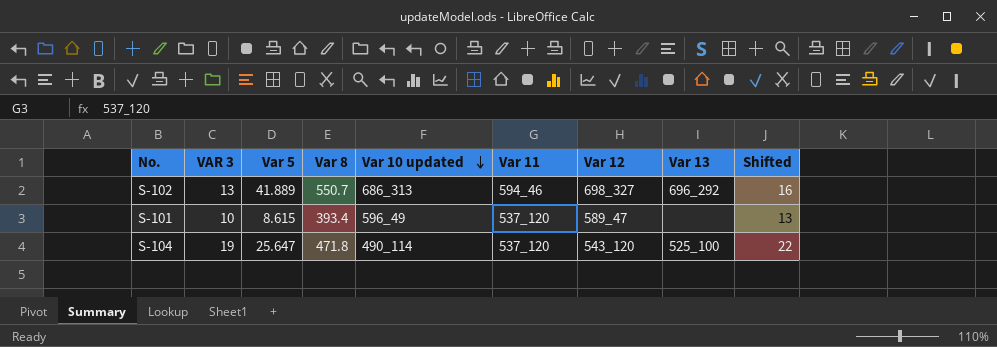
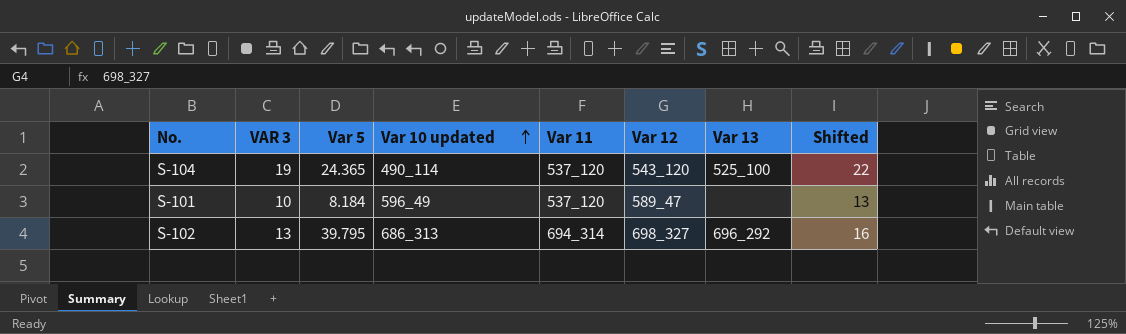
row order: Var 10 updated descending -> Var 10 updated ascending
column Var 8 | position: 4 -> none
S-104 | Var 5: 25.647 -> 24.365
S-101 | Var 5: 8.615 -> 8.184
S-102 | Var 5: 41.889 -> 39.795
S-102 | Var 11: 594_46 -> 694_314

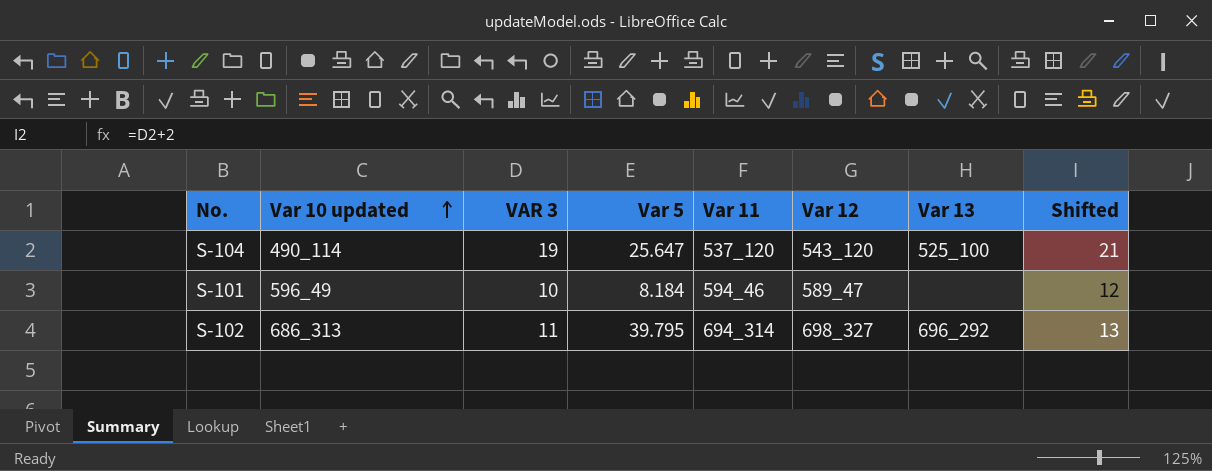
column Var 10 updated | position: 4 -> 2
column Shifted | formula: [VAR 3] + 3 -> [VAR 3] + 2
S-104 | Var 5: 24.365 -> 25.647
S-101 | Var 11: 537_120 -> 594_46
S-102 | VAR 3: 13 -> 11

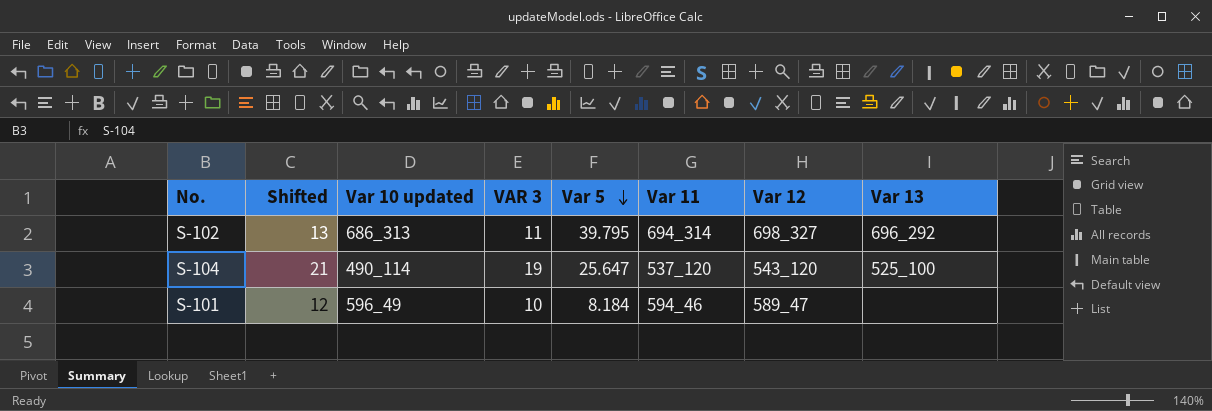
row order: Var 10 updated ascending -> Var 5 descending
column Shifted | position: 8 -> 2

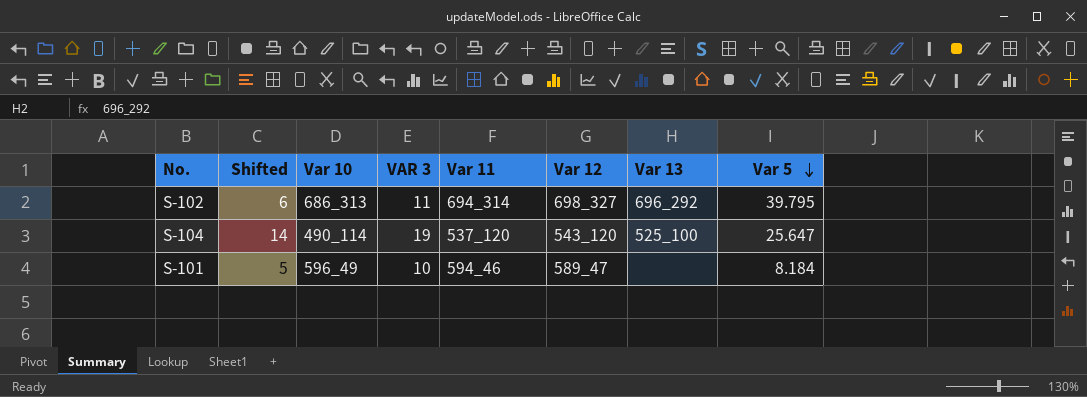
column Shifted | formula: [VAR 3] + 2 -> [VAR 3] - 5
column name: Var 10 updated -> Var 10
column Var 5 | position: 5 -> 8

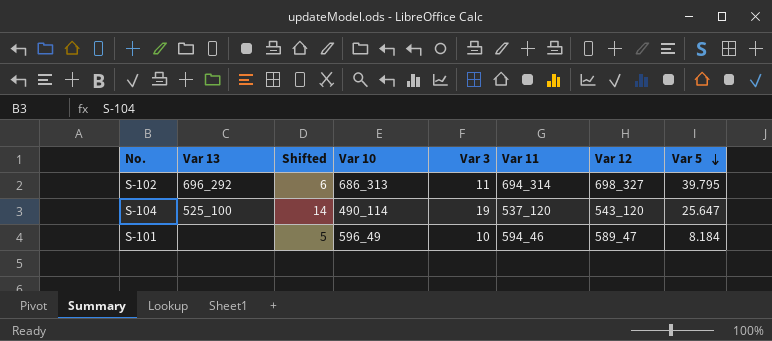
column Var 13 | position: 7 -> 2
column name: VAR 3 -> Var 3

